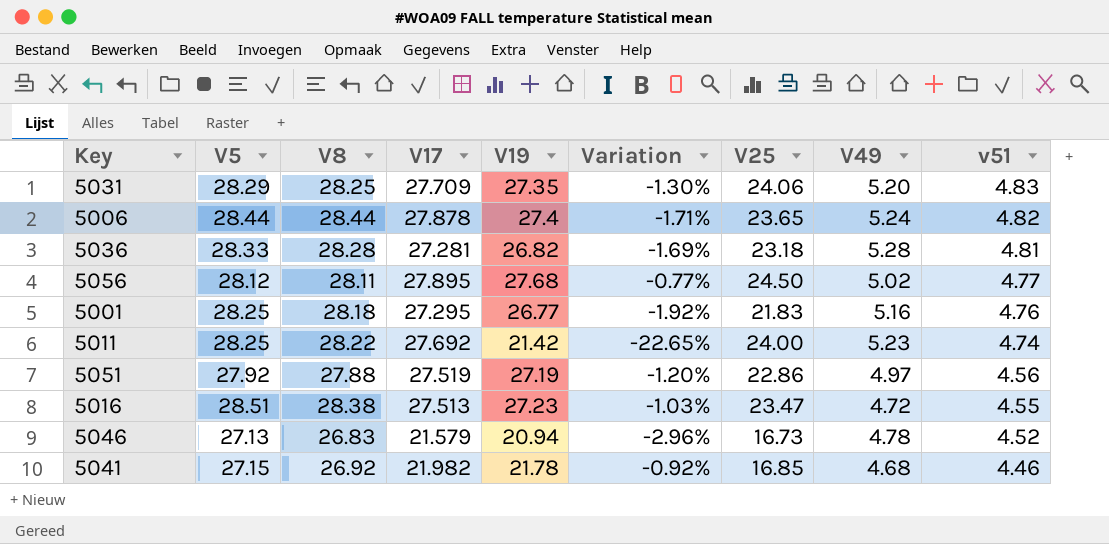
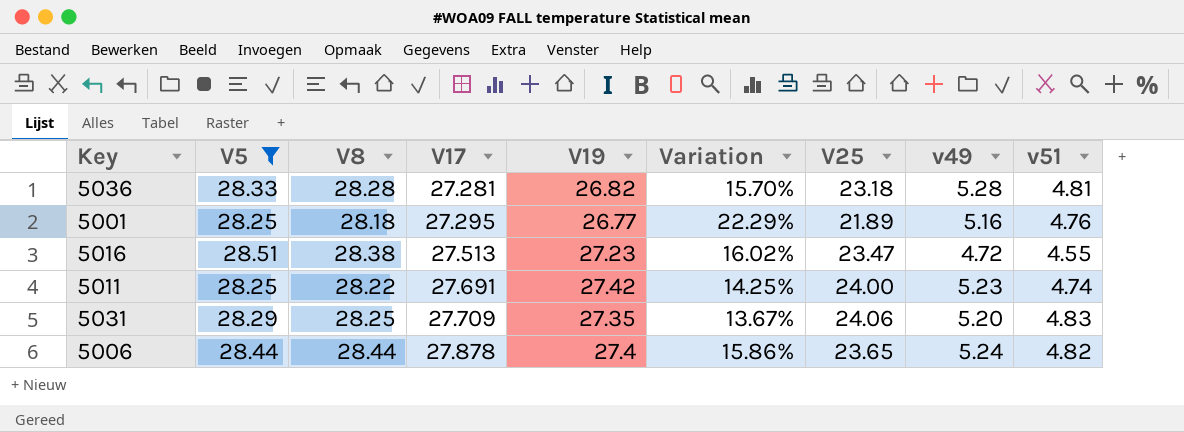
filter: none -> V5 >= 28.25
row order: v51 descending -> V17 ascending
column Variation | formula: ([V19] - [V17]) / [V17] -> ([V19] - [V25]) / [V25]
column name: V49 -> v49
5001 | V25: 21.83 -> 21.89
5011 | V17: 27.692 -> 27.691
5011 | V19: 21.42 -> 27.42

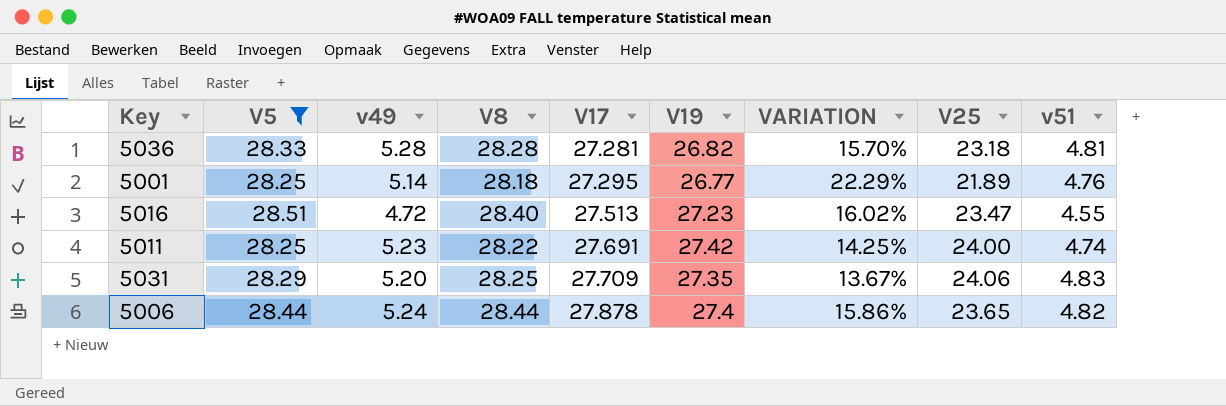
column v49 | position: 8 -> 3
column name: Variation -> VARIATION
5001 | v49: 5.16 -> 5.14
5016 | V8: 28.38 -> 28.40

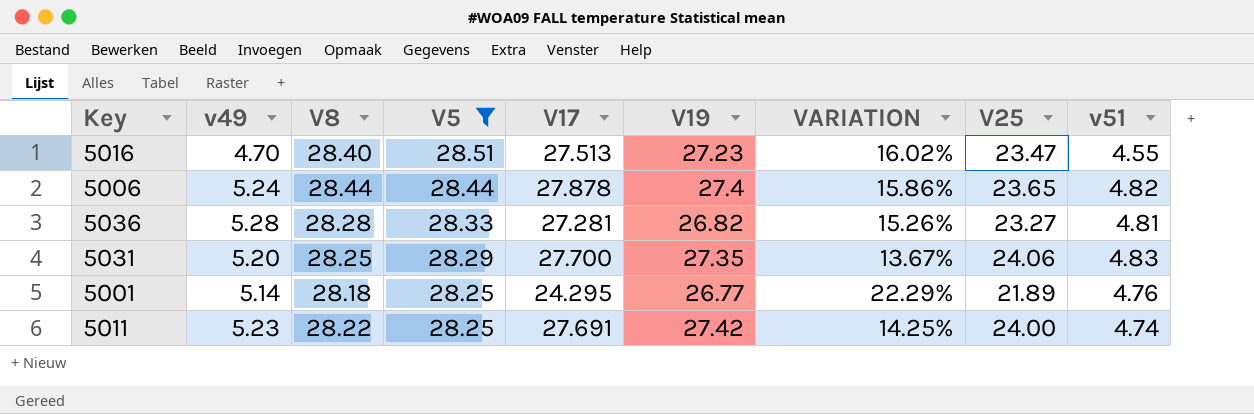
row order: V17 ascending -> V5 descending
column V5 | position: 2 -> 4
5016 | v49: 4.72 -> 4.70
5036 | VARIATION: 15.70% -> 15.26%
5036 | V25: 23.18 -> 23.27
5031 | V17: 27.709 -> 27.700
5001 | V17: 27.295 -> 24.295

